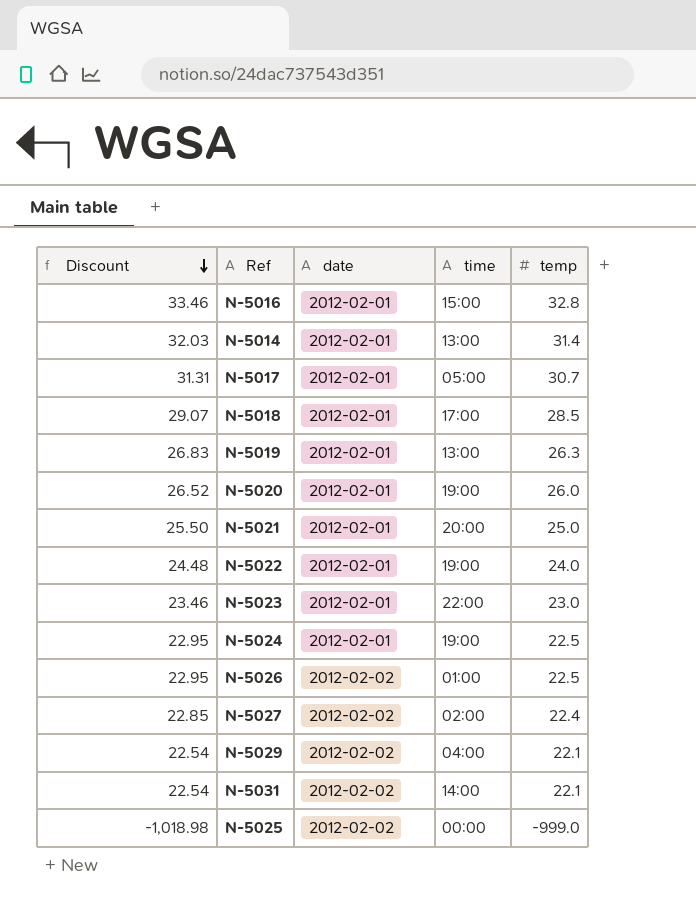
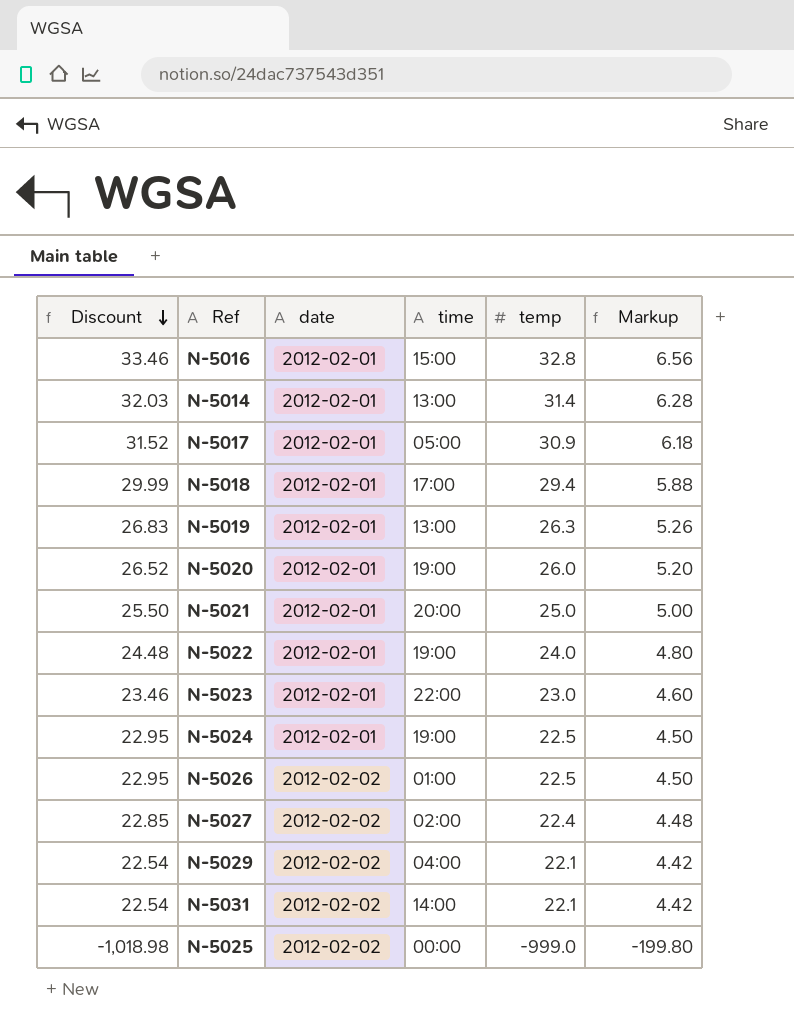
column Markup | formula: none -> [temp] * 0.2
N-5017 | Discount: 31.31 -> 31.52
N-5017 | temp: 30.7 -> 30.9
N-5018 | Discount: 29.07 -> 29.99
N-5018 | temp: 28.5 -> 29.4

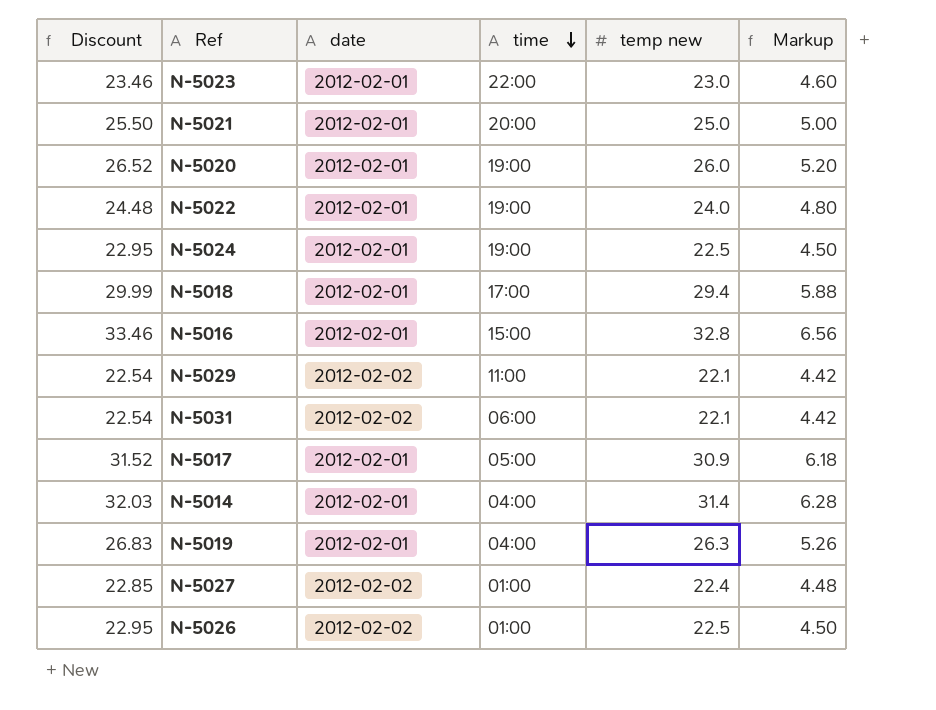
row order: Discount descending -> time descending
column name: temp -> temp new
row N-5025: -1,018.98 | 2012-02-02 | 00:00 | -999.0 | -199.80 -> none
N-5029 | time: 04:00 -> 11:00
N-5031 | time: 14:00 -> 06:00
N-5014 | time: 13:00 -> 04:00
N-5019 | time: 13:00 -> 04:00
N-5027 | time: 02:00 -> 01:00

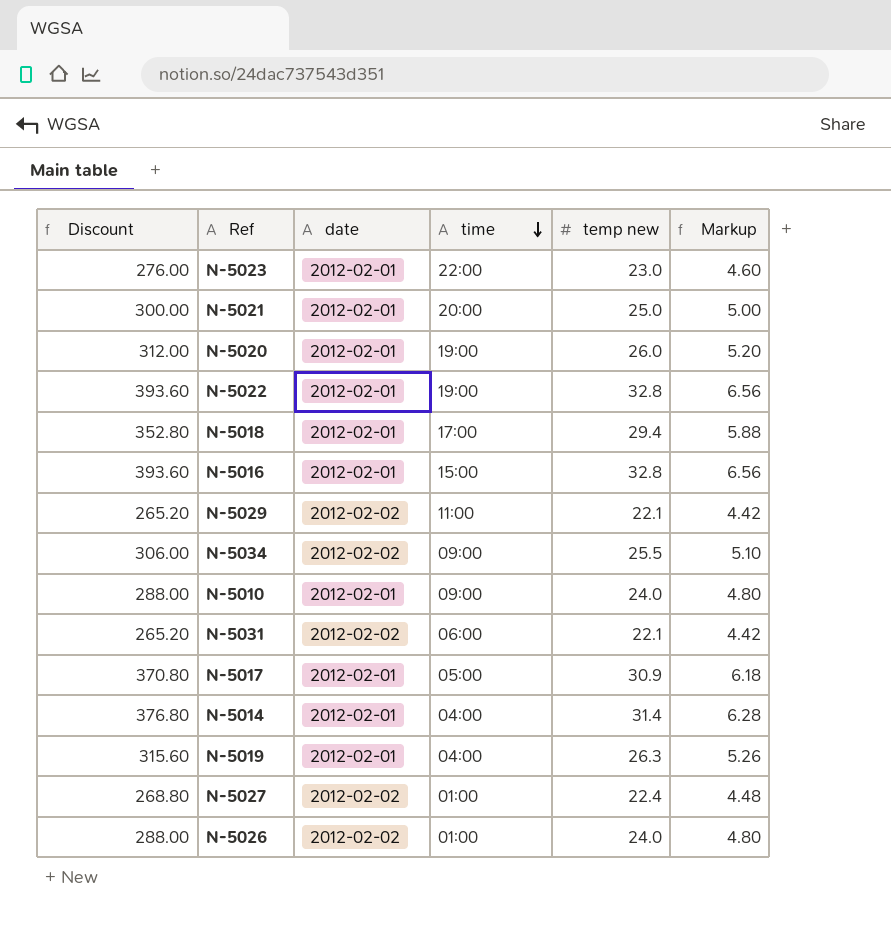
column Discount | formula: [temp new] * 1.02 -> [temp new] * 12
row N-5024: 22.95 | 2012-02-01 | 19:00 | 22.5 | 4.50 -> none
N-5022 | temp new: 24.0 -> 32.8
N-5022 | Markup: 4.80 -> 6.56
row N-5034: none -> 306.00 | 2012-02-02 | 09:00 | 25.5 | 5.10
row N-5010: none -> 288.00 | 2012-02-01 | 09:00 | 24.0 | 4.80
N-5026 | temp new: 22.5 -> 24.0
N-5026 | Markup: 4.50 -> 4.80

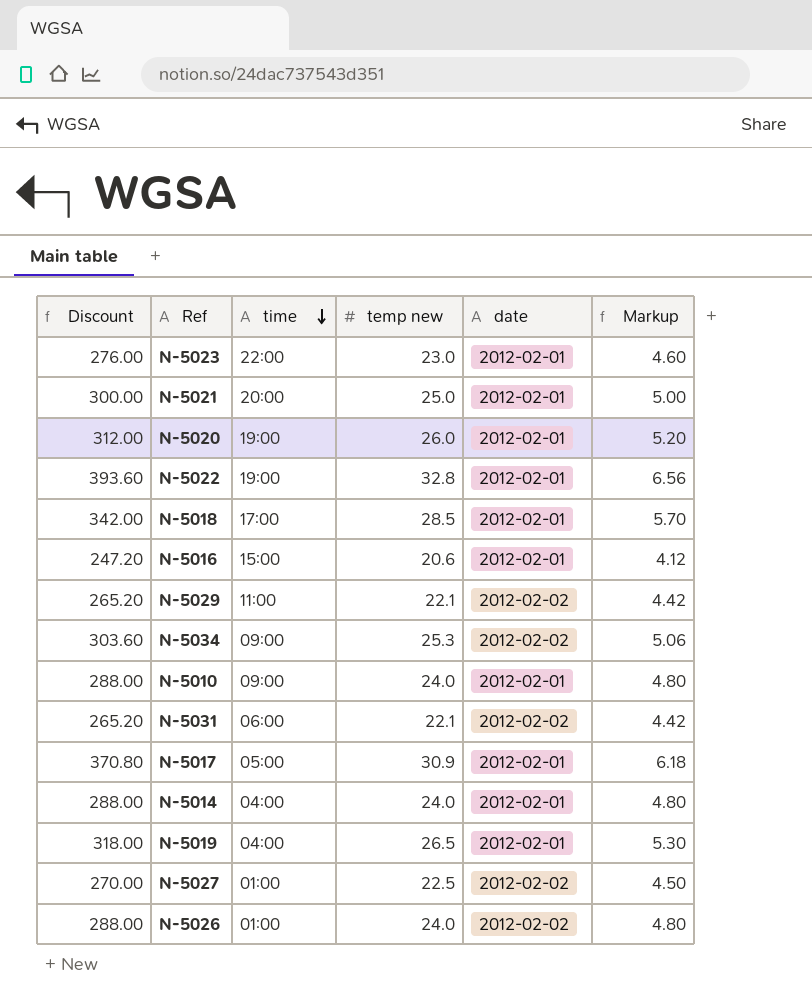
column date | position: 3 -> 5
N-5018 | Discount: 352.80 -> 342.00
N-5018 | temp new: 29.4 -> 28.5
N-5018 | Markup: 5.88 -> 5.70
N-5016 | Discount: 393.60 -> 247.20
N-5016 | temp new: 32.8 -> 20.6
N-5016 | Markup: 6.56 -> 4.12
N-5034 | Discount: 306.00 -> 303.60
N-5034 | temp new: 25.5 -> 25.3
N-5034 | Markup: 5.10 -> 5.06
N-5014 | Discount: 376.80 -> 288.00
N-5014 | temp new: 31.4 -> 24.0
N-5014 | Markup: 6.28 -> 4.80
N-5019 | Discount: 315.60 -> 318.00
N-5019 | temp new: 26.3 -> 26.5
N-5019 | Markup: 5.26 -> 5.30
N-5027 | Discount: 268.80 -> 270.00
N-5027 | temp new: 22.4 -> 22.5
N-5027 | Markup: 4.48 -> 4.50

